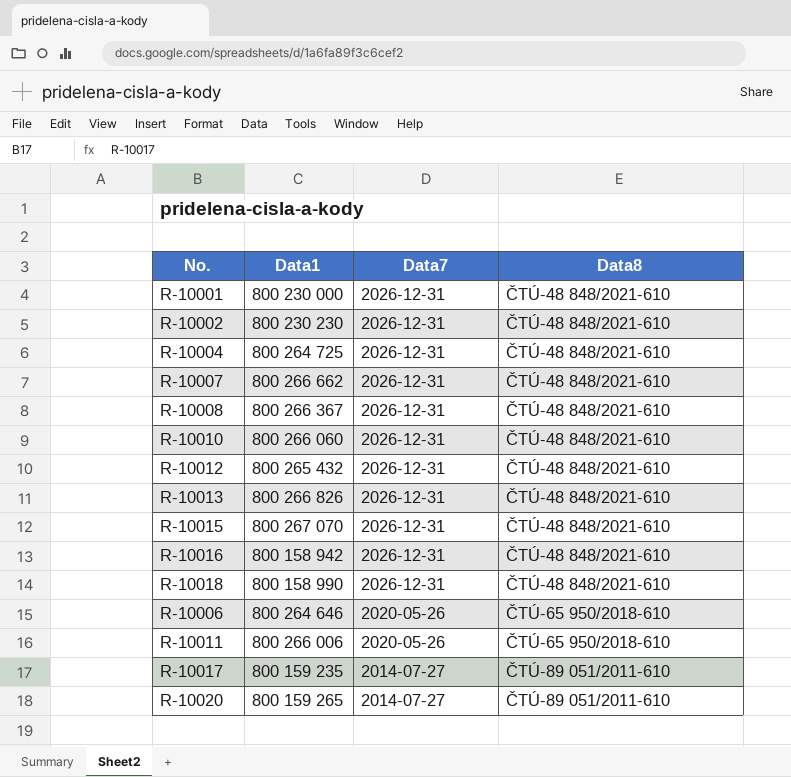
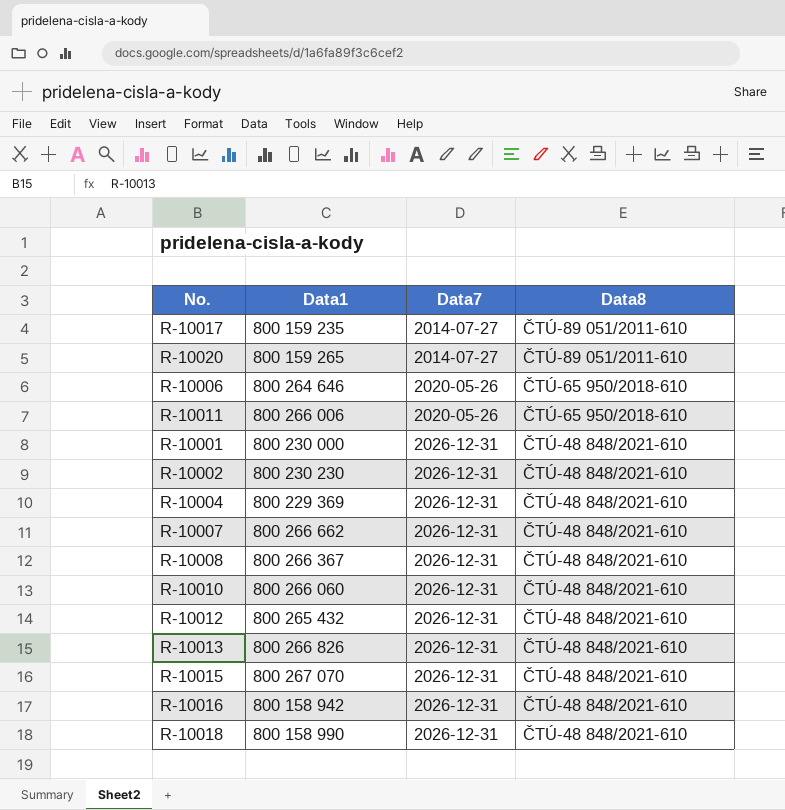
row order: Data7 descending -> Data7 ascending
R-10004 | Data1: 800 264 725 -> 800 229 369

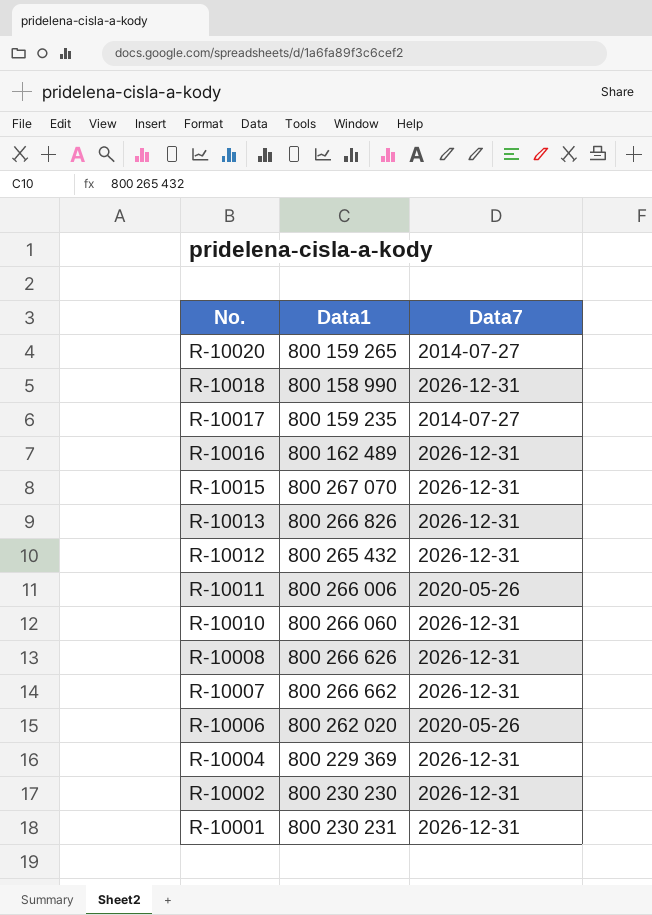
row order: Data7 ascending -> No. descending
column Data8 | position: 4 -> none
R-10016 | Data1: 800 158 942 -> 800 162 489
R-10008 | Data1: 800 266 367 -> 800 266 626
R-10006 | Data1: 800 264 646 -> 800 262 020
R-10001 | Data1: 800 230 000 -> 800 230 231

